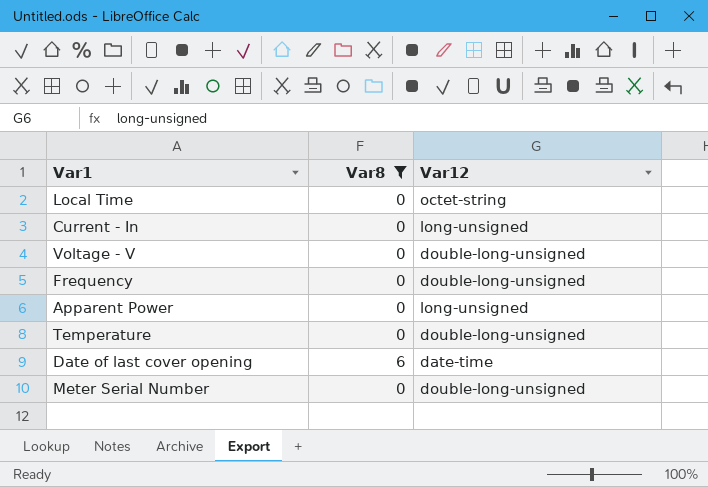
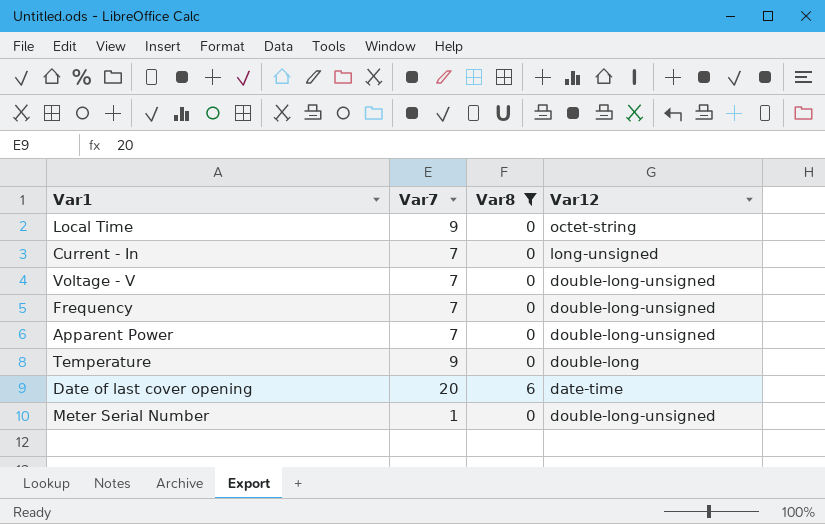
column Var7 | position: none -> 2
Apparent Power | Var12: long-unsigned -> double-long-unsigned
Temperature | Var12: double-long-unsigned -> double-long

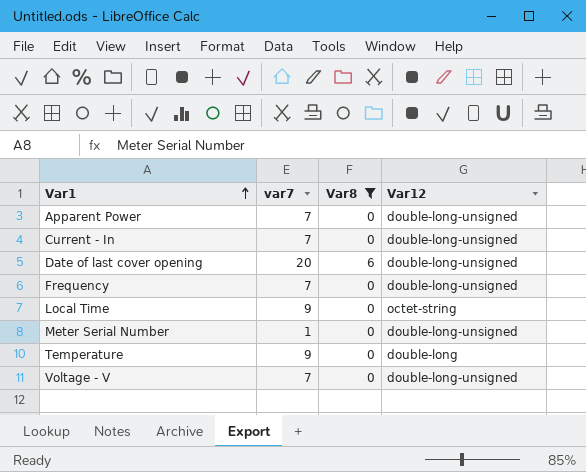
row order: none -> Var1 ascending
column name: Var7 -> var7
Current - In | Var12: long-unsigned -> double-long-unsigned
Date of last cover opening | Var12: date-time -> double-long-unsigned

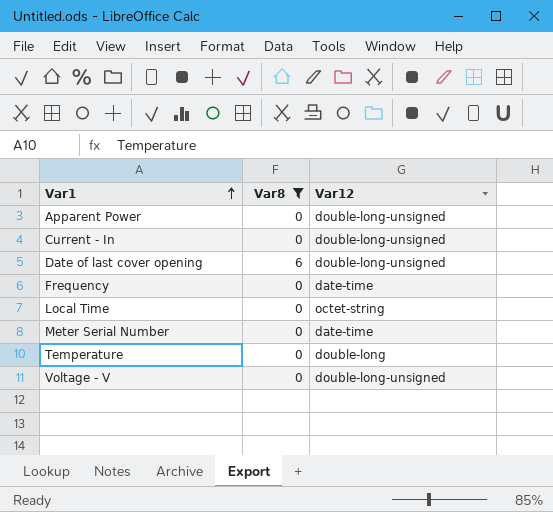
column var7 | position: 2 -> none
Frequency | Var12: double-long-unsigned -> date-time
Meter Serial Number | Var12: double-long-unsigned -> date-time

